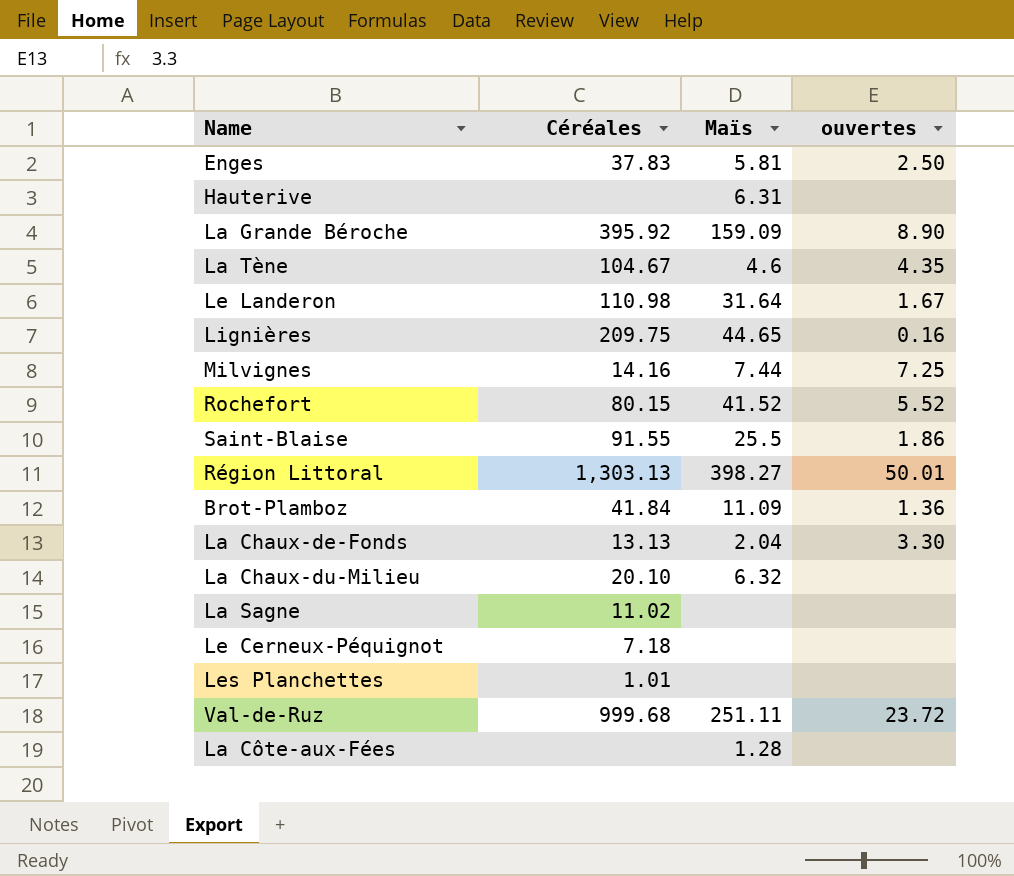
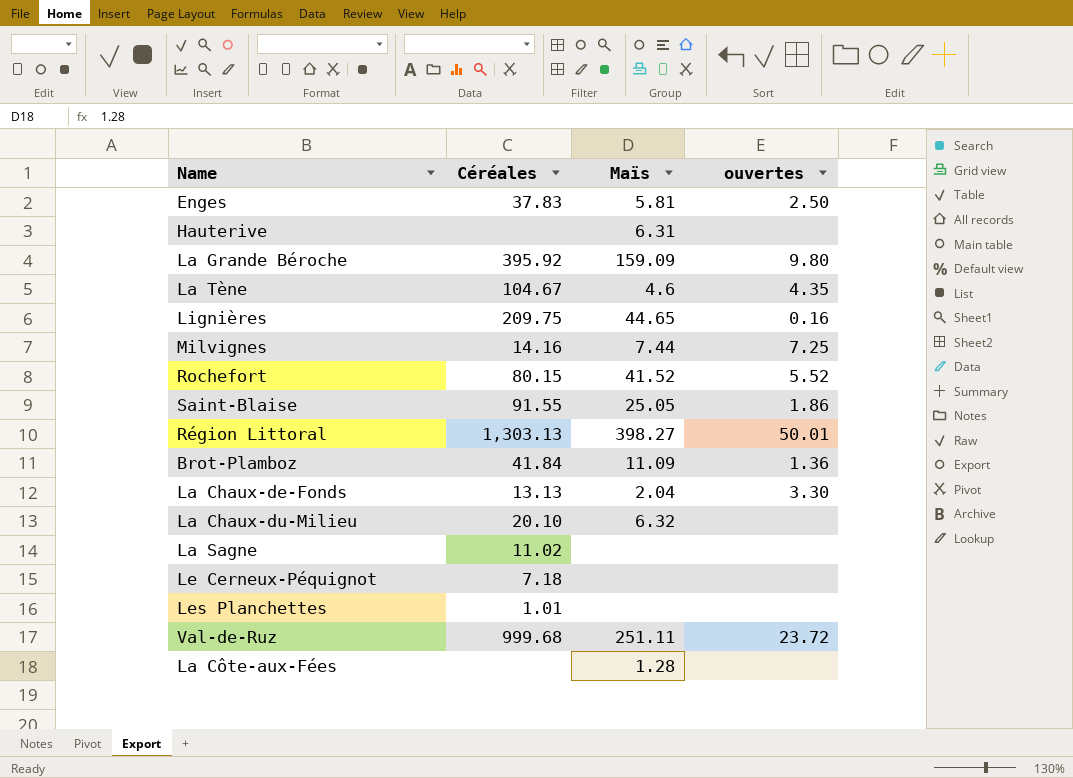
row Le Landeron: 110.98 | 31.64 | 1.67 -> none
La Grande Béroche | ouvertes: 8.90 -> 9.80
Saint-Blaise | Maïs: 25.5 -> 25.05

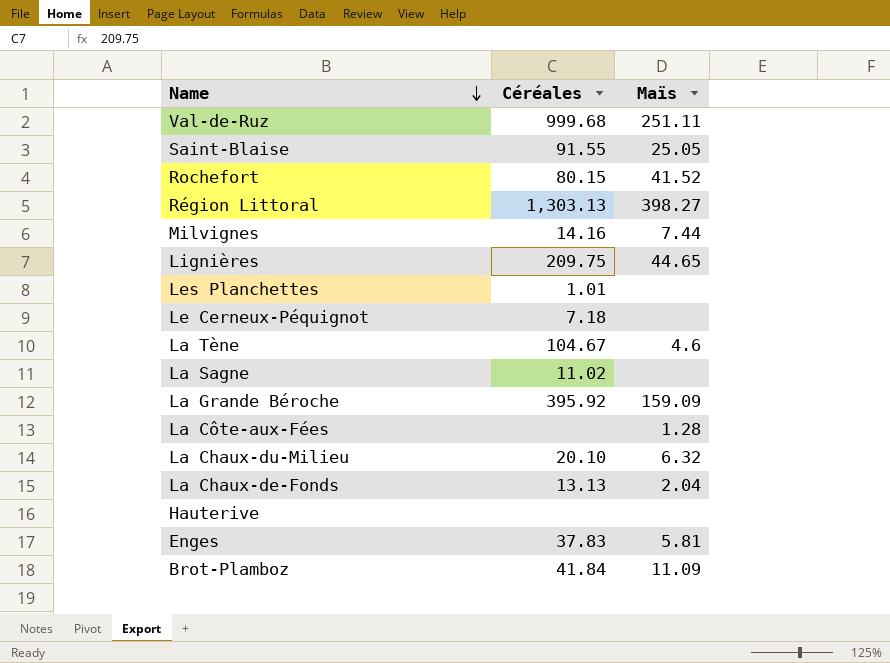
row order: none -> Name descending
column ouvertes | position: 4 -> none
Hauterive | Maïs: 6.31 -> none

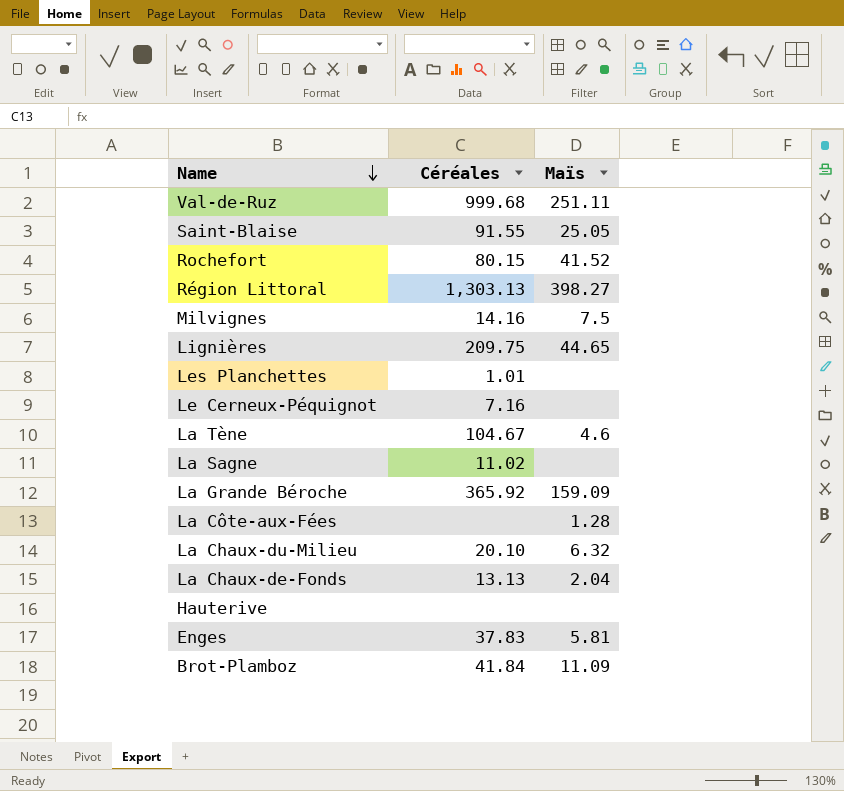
Milvignes | Maïs: 7.44 -> 7.5
Le Cerneux-Péquignot | Céréales: 7.18 -> 7.16
La Grande Béroche | Céréales: 395.92 -> 365.92

